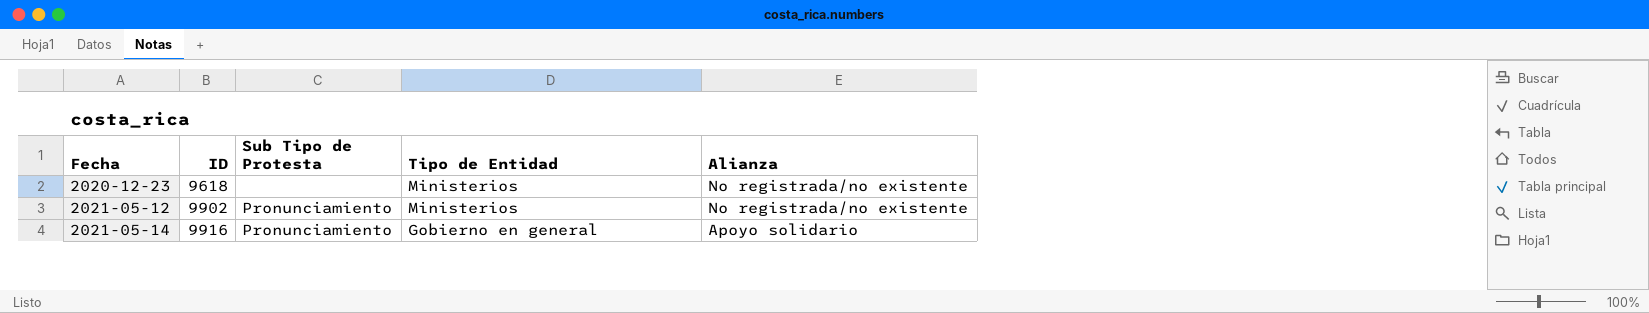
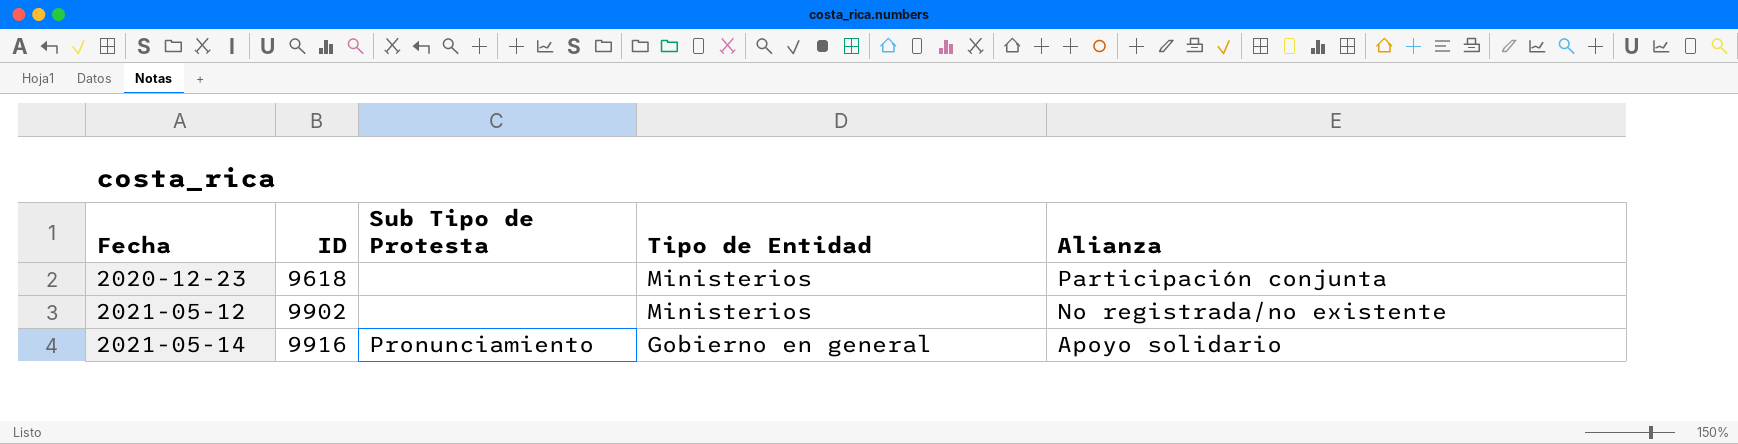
2020-12-23 | Alianza: No registrada/no existente -> Participación conjunta
2021-05-12 | Sub Tipo de Protesta: Pronunciamiento -> none

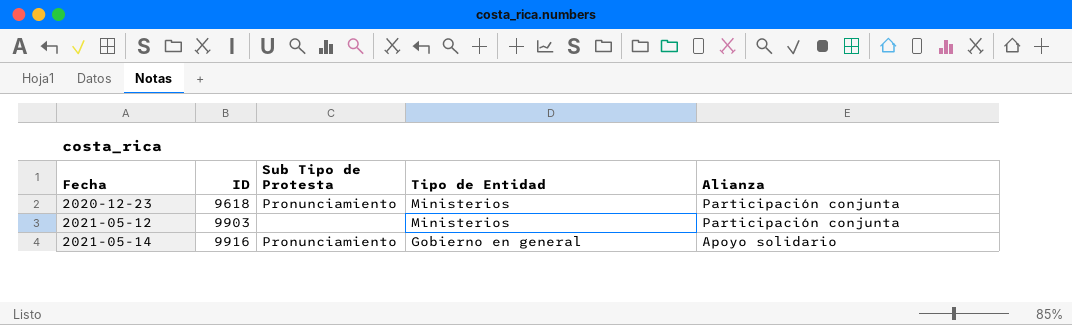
2020-12-23 | Sub Tipo de Protesta: none -> Pronunciamiento
2021-05-12 | ID: 9902 -> 9903
2021-05-12 | Alianza: No registrada/no existente -> Participación conjunta

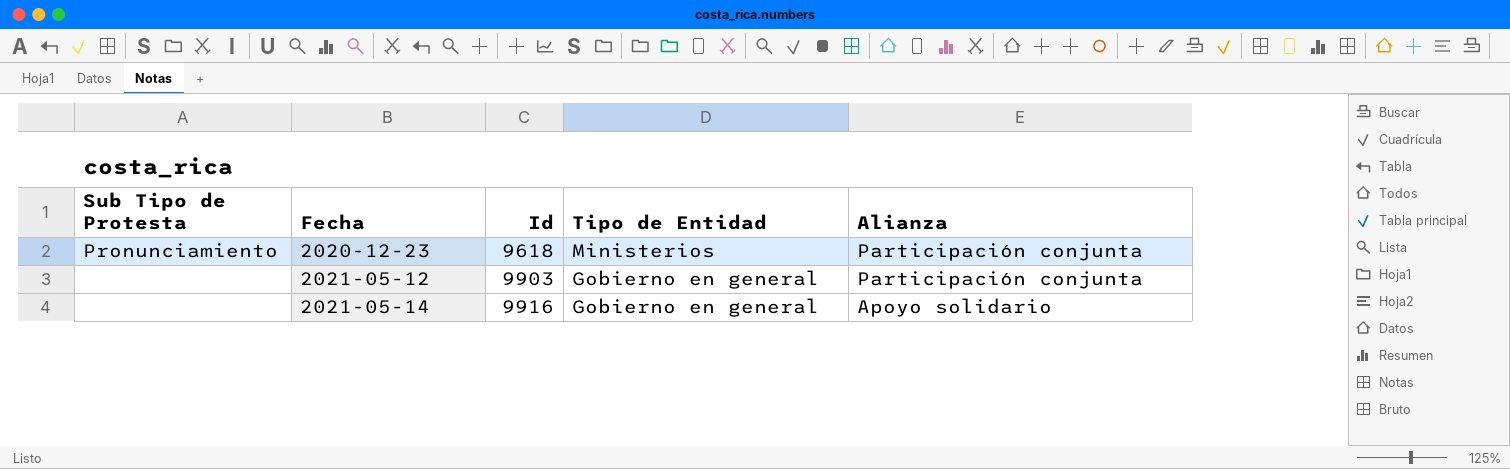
column Sub Tipo de Protesta | position: 3 -> 1
column name: ID -> Id
2021-05-12 | Tipo de Entidad: Ministerios -> Gobierno en general
2021-05-14 | Sub Tipo de Protesta: Pronunciamiento -> none

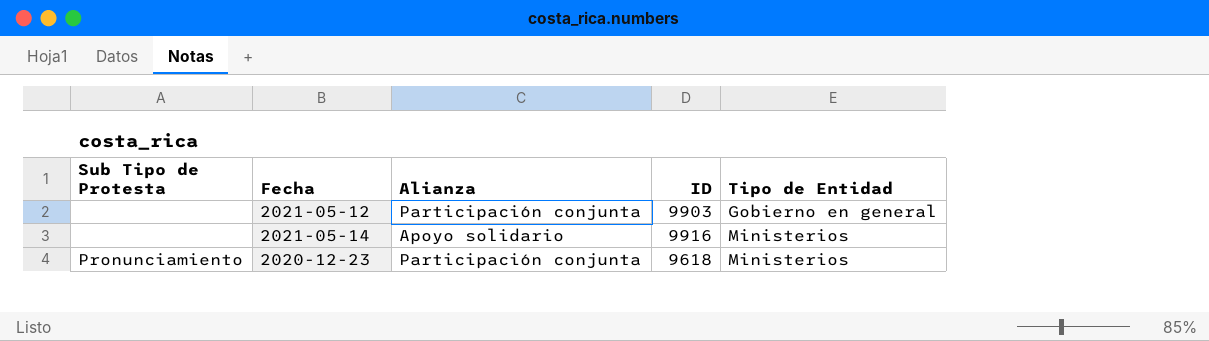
row order: Fecha ascending -> Tipo de Entidad ascending
column Alianza | position: 5 -> 3
column name: Id -> ID
2021-05-14 | Tipo de Entidad: Gobierno en general -> Ministerios

